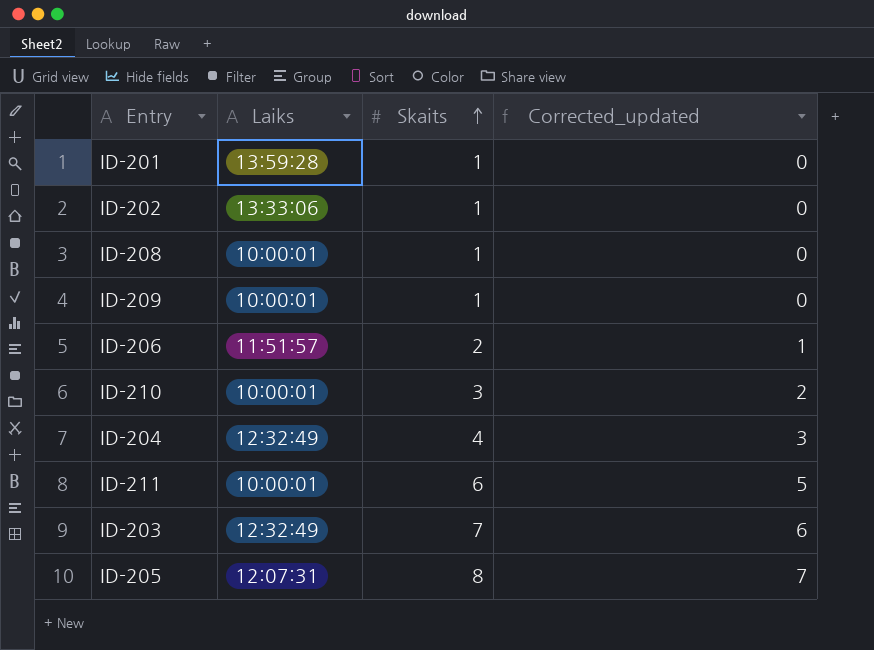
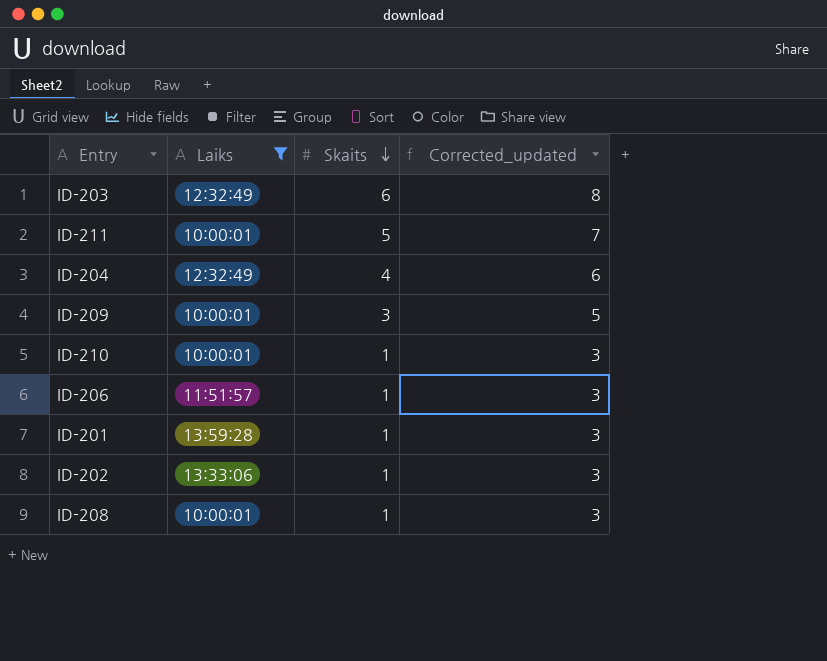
filter: none -> Laiks != 12:07:31
row order: Skaits ascending -> Skaits descending
column Corrected_updated | formula: [Skaits] - 1 -> [Skaits] + 2
ID-203 | Skaits: 7 -> 6
ID-211 | Skaits: 6 -> 5
ID-209 | Skaits: 1 -> 3
ID-210 | Skaits: 3 -> 1
ID-206 | Skaits: 2 -> 1

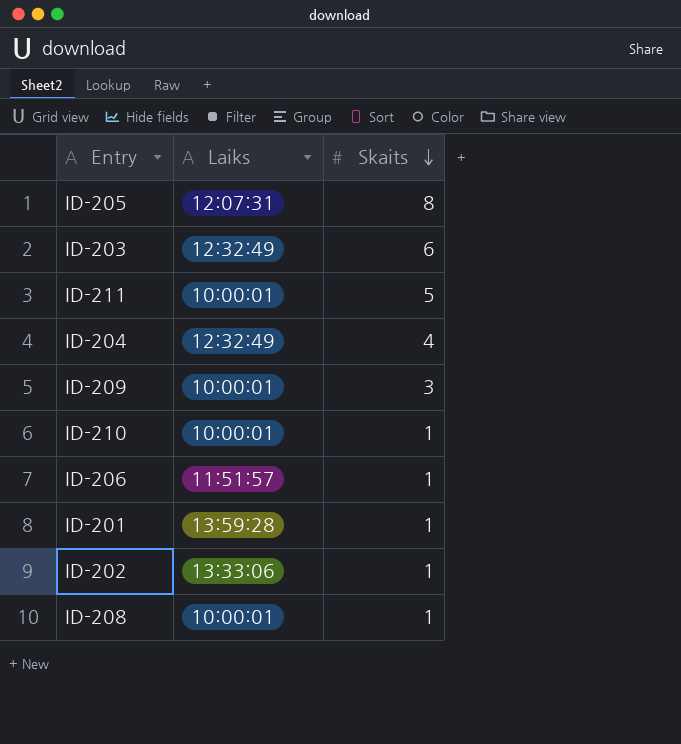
filter: Laiks != 12:07:31 -> none
column Corrected_updated | formula: [Skaits] + 2 -> none

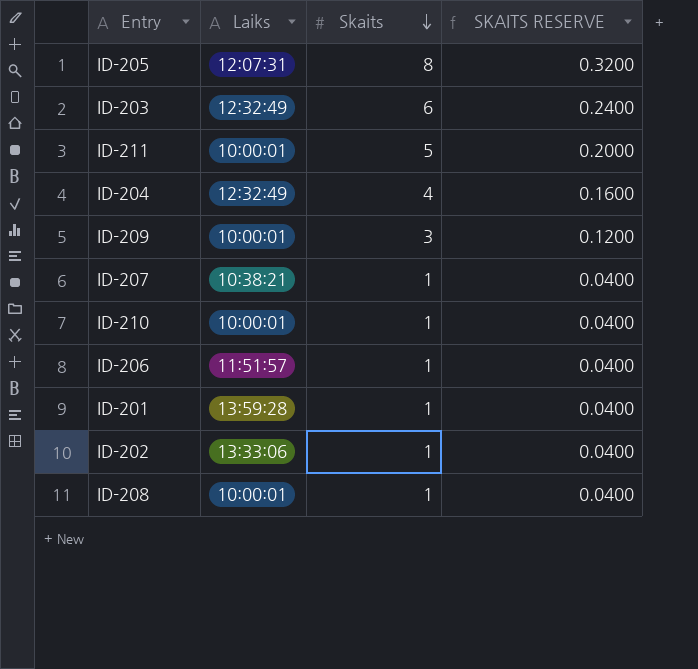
column SKAITS RESERVE | formula: none -> [Skaits] * 0.04
row ID-207: none -> 10:38:21 | 1 | 0.0400

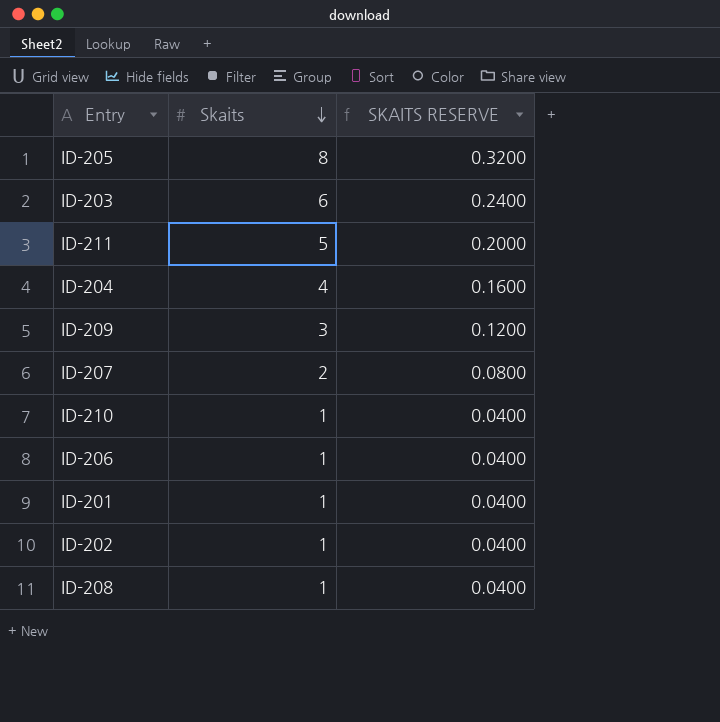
column Laiks | position: 2 -> none
ID-207 | Skaits: 1 -> 2
ID-207 | SKAITS RESERVE: 0.0400 -> 0.0800

